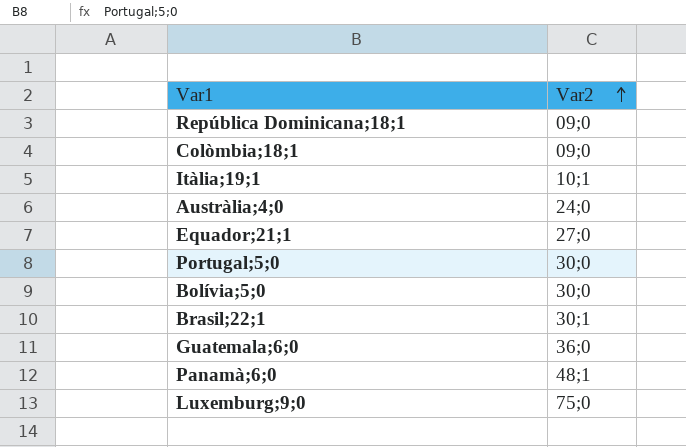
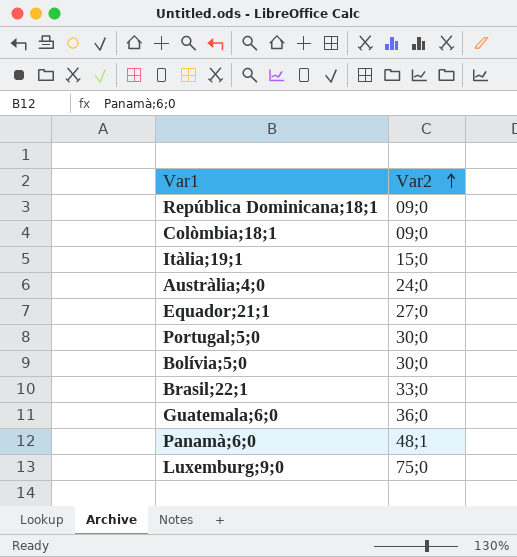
Itàlia;19;1 | Var2: 10;1 -> 15;0
Brasil;22;1 | Var2: 30;1 -> 33;0

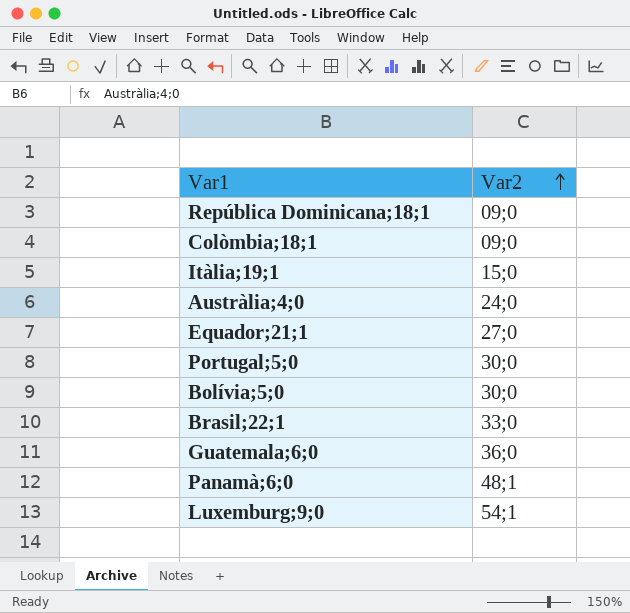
Luxemburg;9;0 | Var2: 75;0 -> 54;1

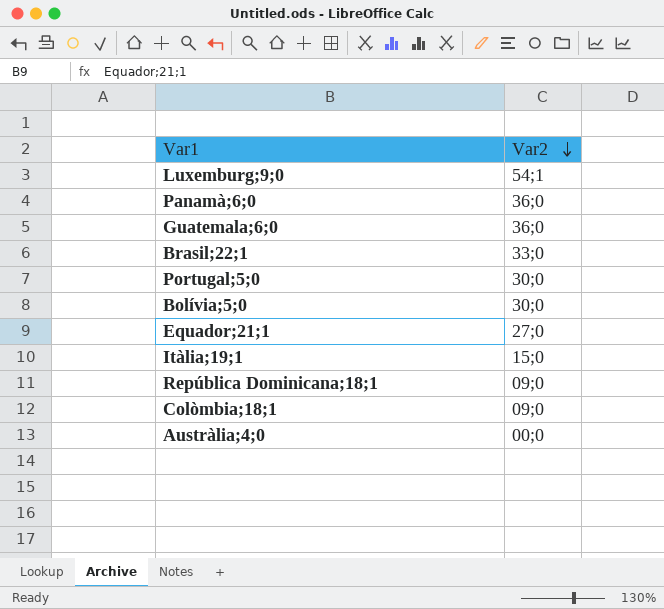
row order: Var2 ascending -> Var2 descending
Panamà;6;0 | Var2: 48;1 -> 36;0
Austràlia;4;0 | Var2: 24;0 -> 00;0

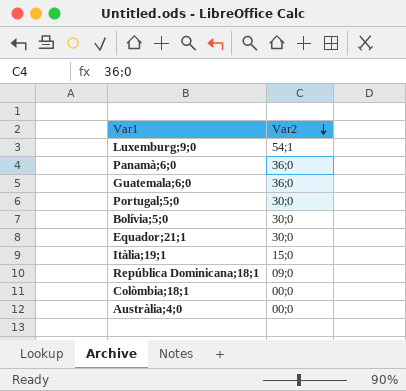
row Brasil;22;1: 33;0 -> none
Equador;21;1 | Var2: 27;0 -> 30;0
Colòmbia;18;1 | Var2: 09;0 -> 00;0

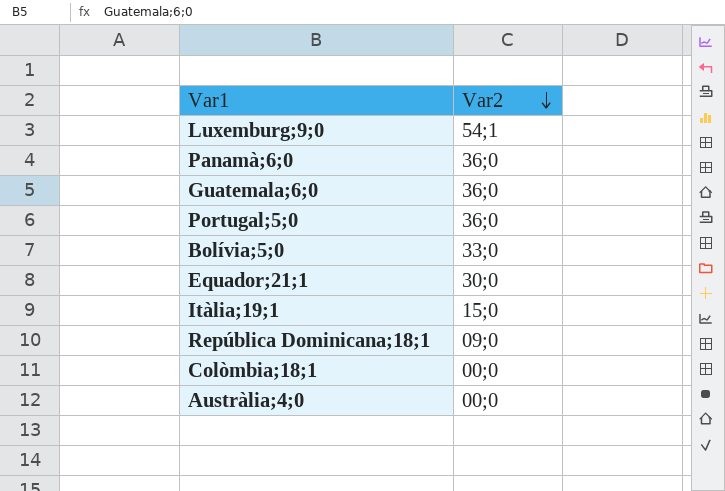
Portugal;5;0 | Var2: 30;0 -> 36;0
Bolívia;5;0 | Var2: 30;0 -> 33;0

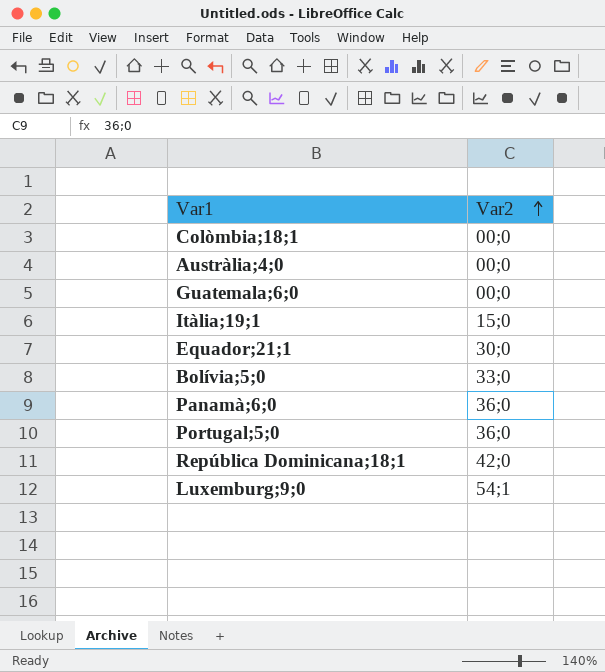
row order: Var2 descending -> Var2 ascending
Guatemala;6;0 | Var2: 36;0 -> 00;0
República Dominicana;18;1 | Var2: 09;0 -> 42;0

